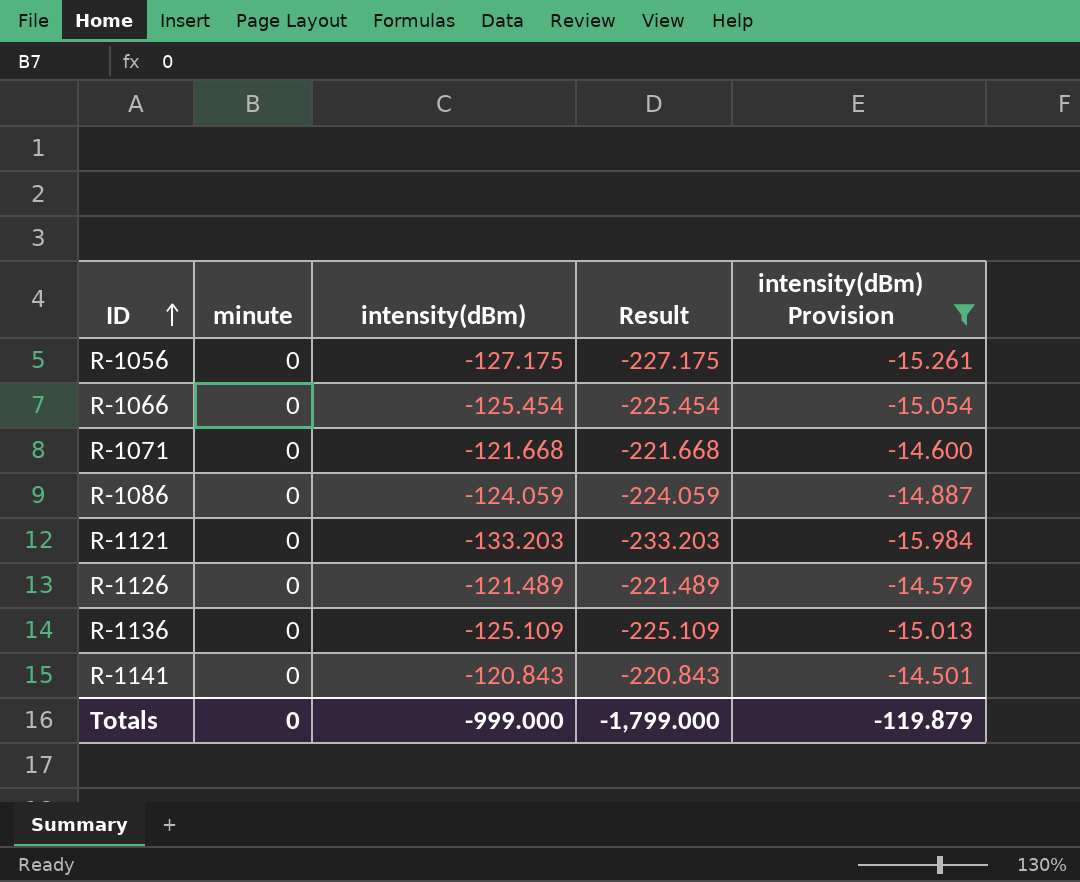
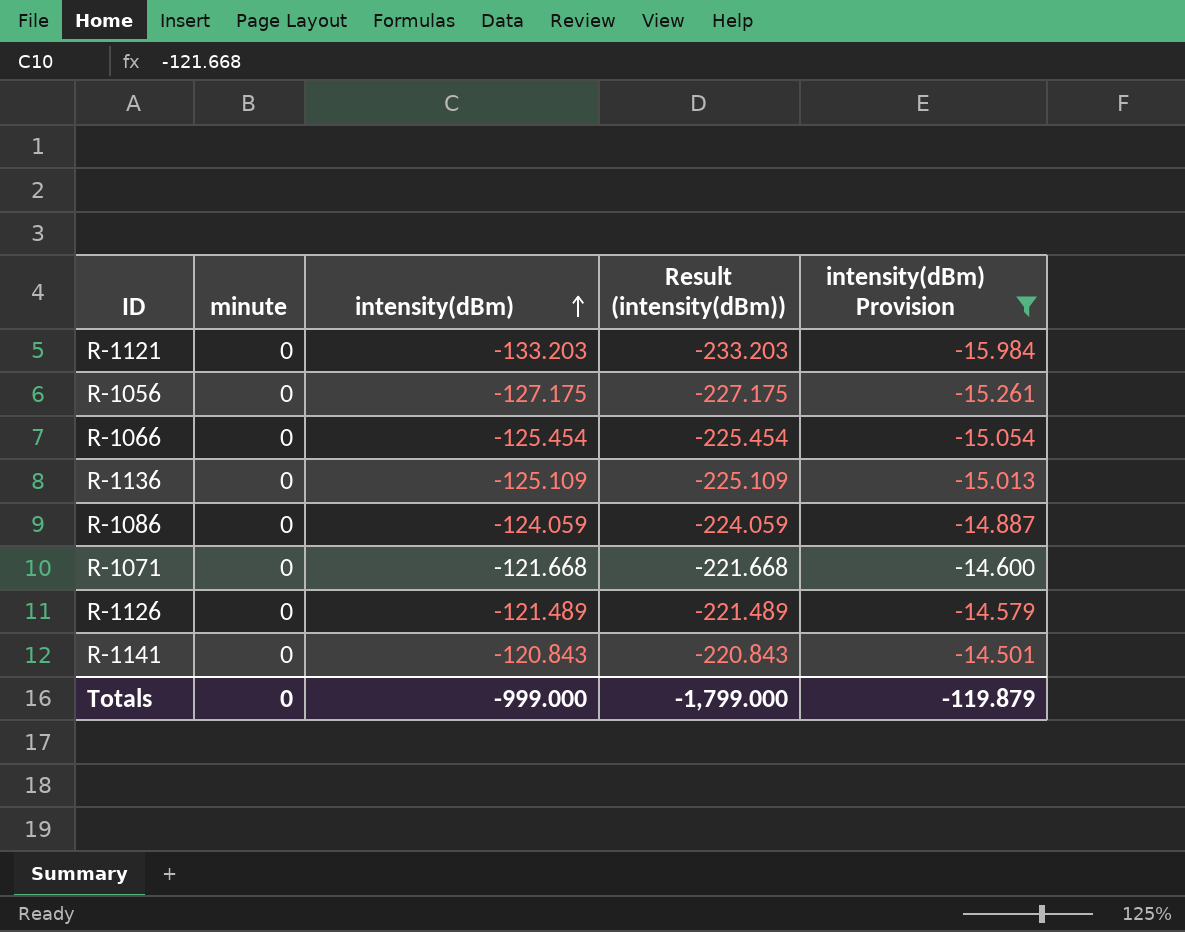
row order: ID ascending -> intensity(dBm) ascending
column name: Result -> Result (intensity(dBm))

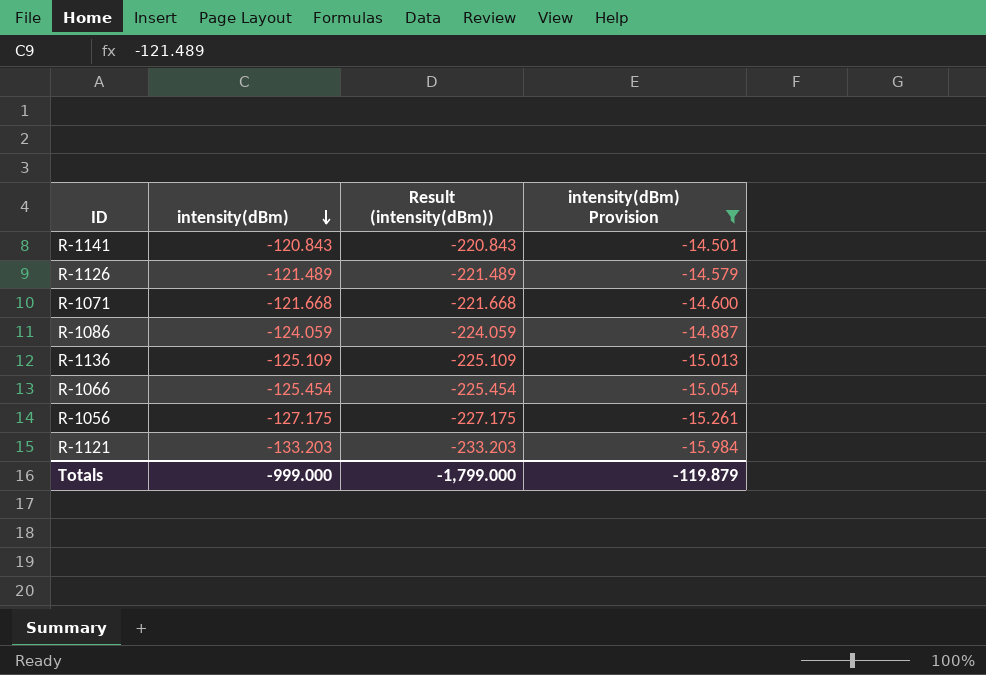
row order: intensity(dBm) ascending -> intensity(dBm) descending
column minute | position: 2 -> none

